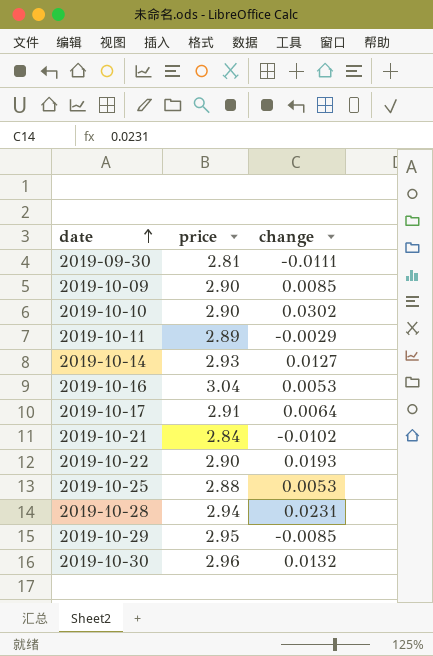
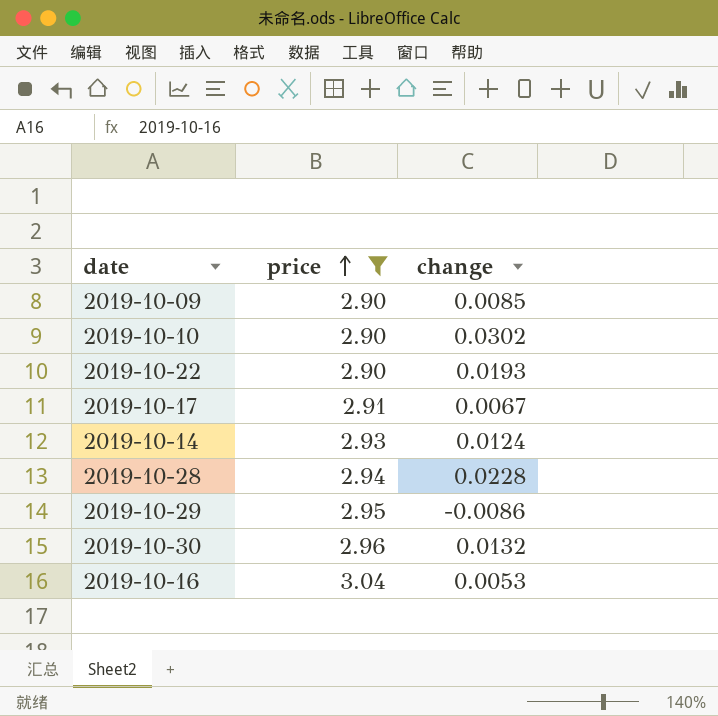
filter: none -> price >= 2.90
row order: date ascending -> price ascending
2019-10-17 | change: 0.0064 -> 0.0067
2019-10-14 | change: 0.0127 -> 0.0124
2019-10-28 | change: 0.0231 -> 0.0228
2019-10-29 | change: -0.0085 -> -0.0086

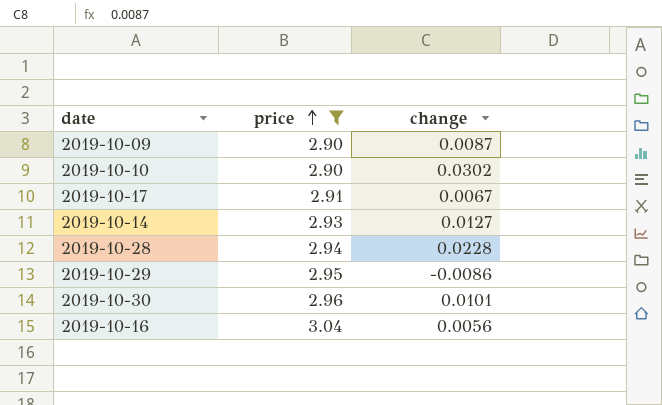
row 2019-10-22: 2.90 | 0.0193 -> none
2019-10-09 | change: 0.0085 -> 0.0087
2019-10-14 | change: 0.0124 -> 0.0127
2019-10-30 | change: 0.0132 -> 0.0101
2019-10-16 | change: 0.0053 -> 0.0056

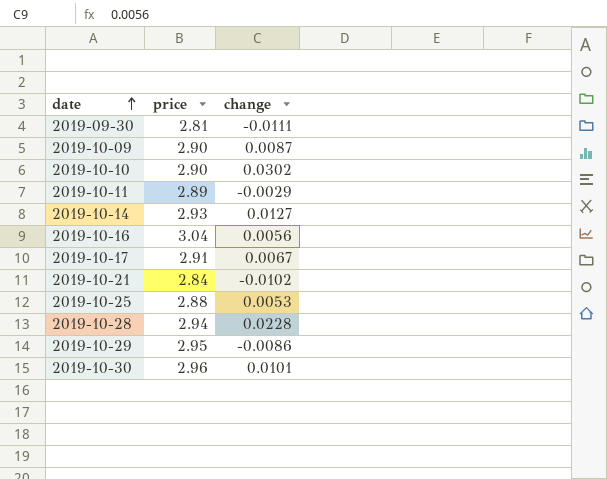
filter: price >= 2.90 -> none
row order: price ascending -> date ascending

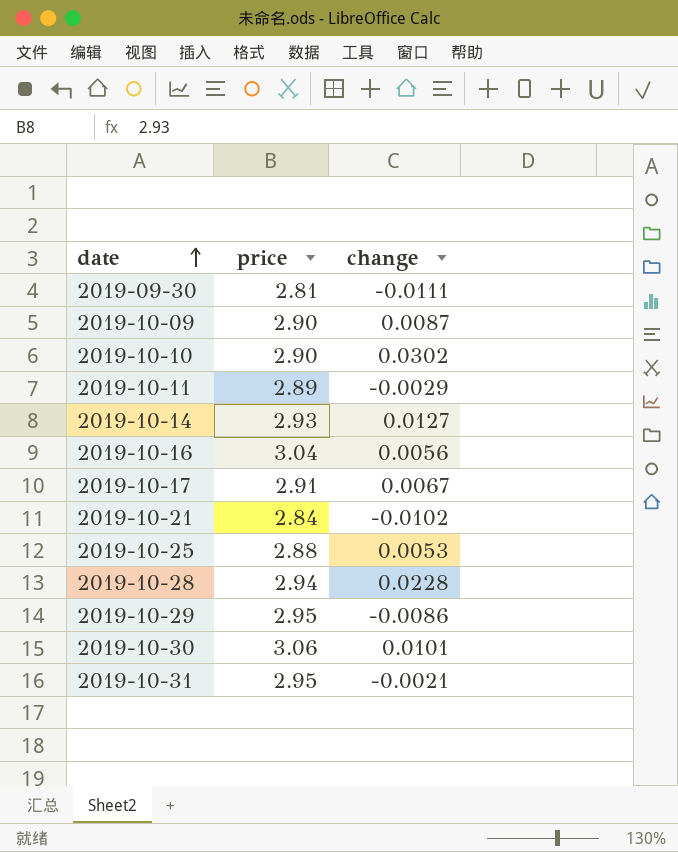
2019-10-30 | price: 2.96 -> 3.06
row 2019-10-31: none -> 2.95 | -0.0021

